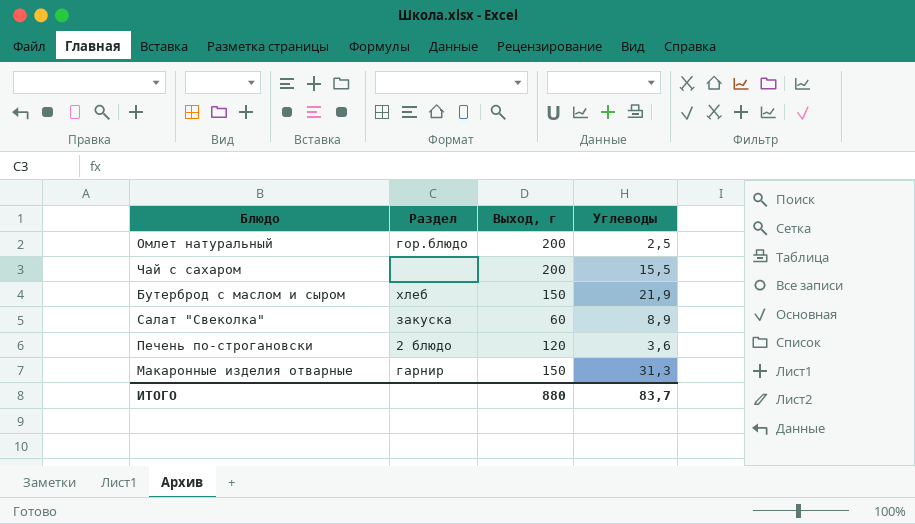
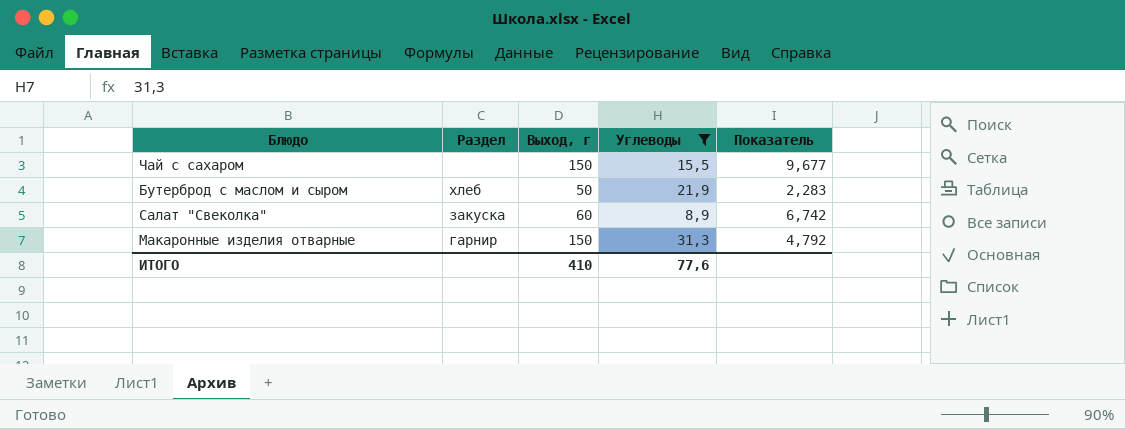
filter: none -> Углеводы >= 8,9
column Показатель | formula: none -> [Выход, г] / [Углеводы]
Чай с сахаром | Выход, г: 200 -> 150
Бутерброд с маслом и сыром | Выход, г: 150 -> 50
ИТОГО | Выход, г: 880 -> 410
ИТОГО | Углеводы: 83,7 -> 77,6

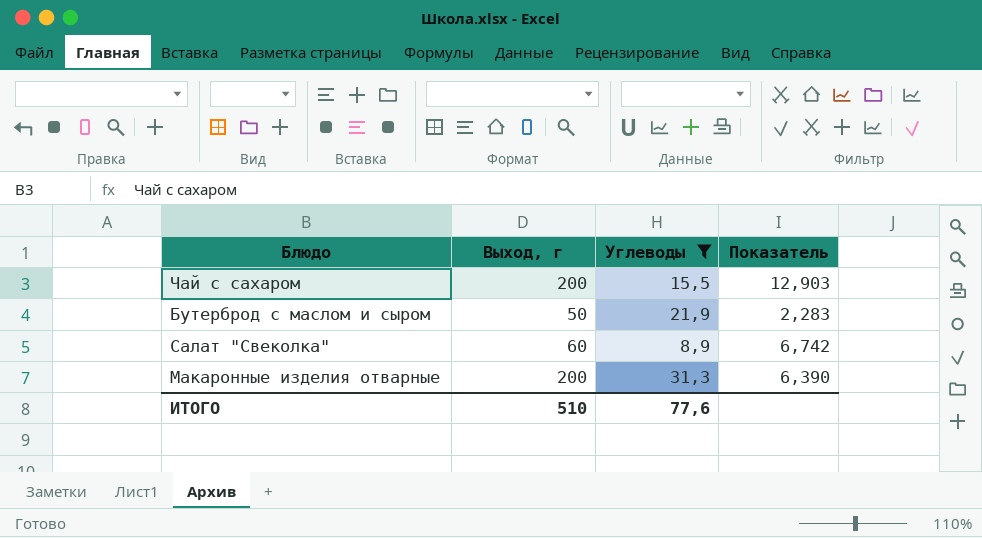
column Раздел | position: 2 -> none
Чай с сахаром | Выход, г: 150 -> 200
Чай с сахаром | Показатель: 9,677 -> 12,903
Макаронные изделия отварные | Выход, г: 150 -> 200
Макаронные изделия отварные | Показатель: 4,792 -> 6,390
ИТОГО | Выход, г: 410 -> 510

